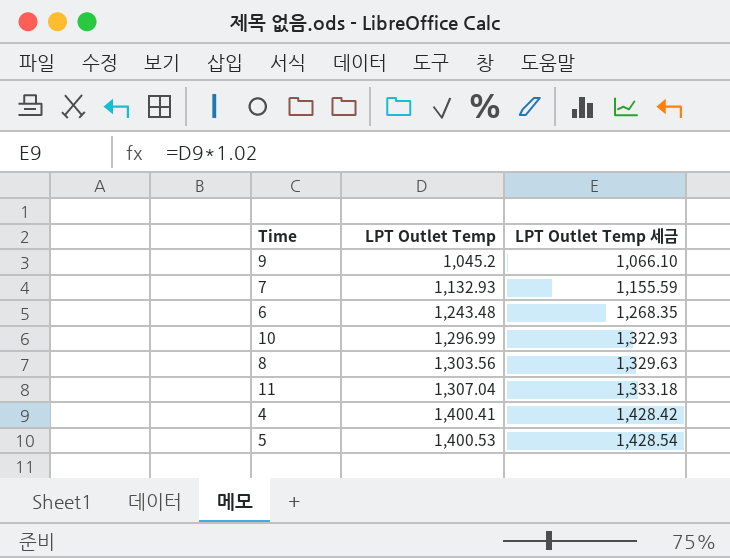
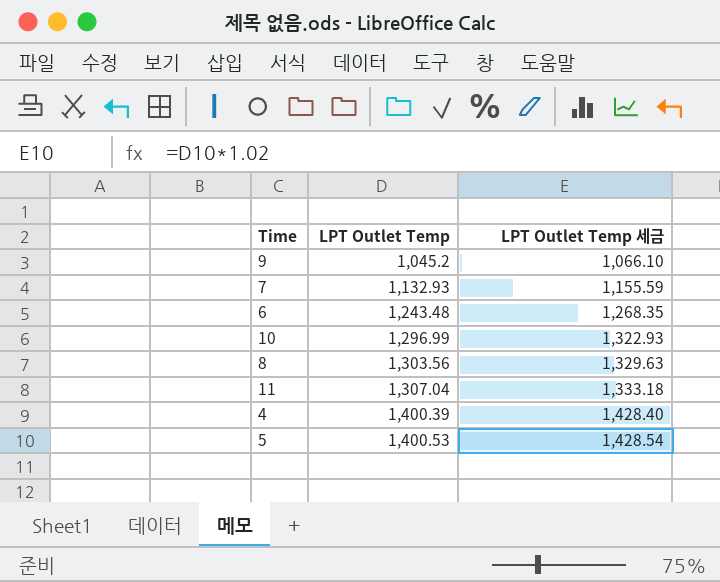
4 | LPT Outlet Temp: 1,400.41 -> 1,400.39
4 | LPT Outlet Temp 세금: 1,428.42 -> 1,428.40

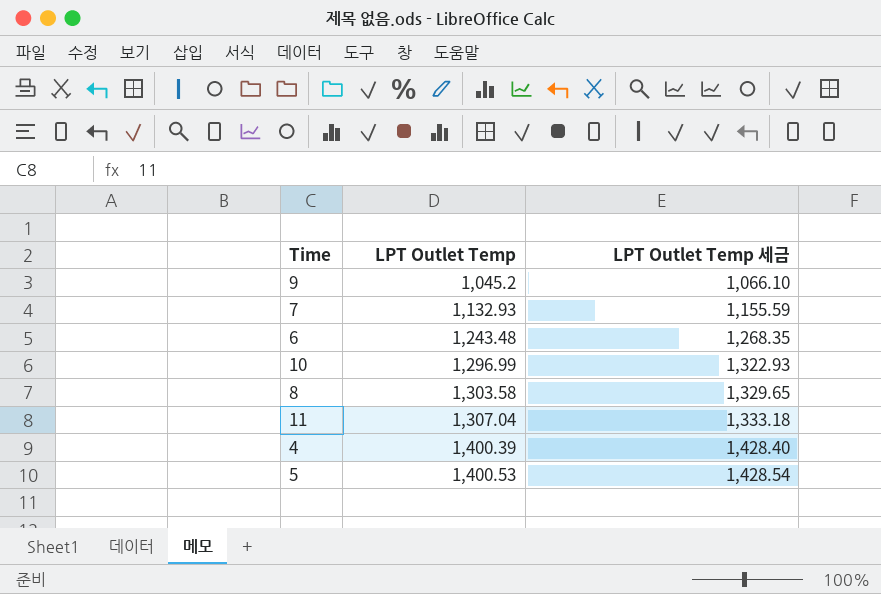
8 | LPT Outlet Temp: 1,303.56 -> 1,303.58
8 | LPT Outlet Temp 세금: 1,329.63 -> 1,329.65

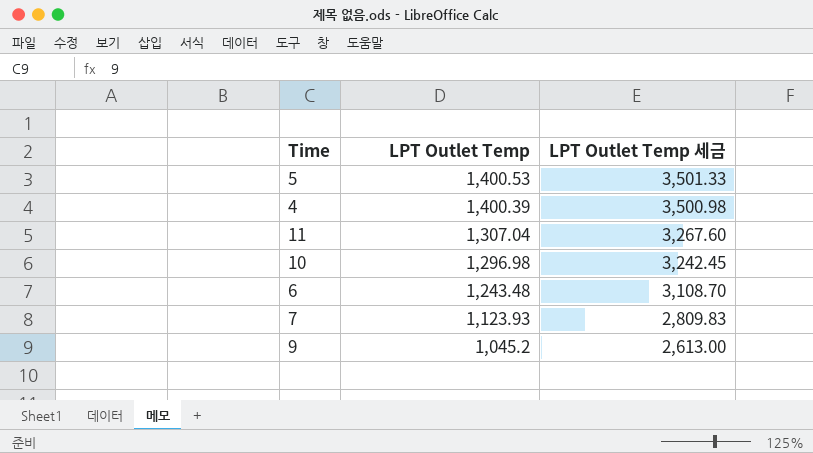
row order: LPT Outlet Temp ascending -> LPT Outlet Temp descending
column LPT Outlet Temp 세금 | formula: [LPT Outlet Temp] * 1.02 -> [LPT Outlet Temp] * 2.5
row 8: 1,303.58 | 1,329.65 -> none
10 | LPT Outlet Temp: 1,296.99 -> 1,296.98
7 | LPT Outlet Temp: 1,132.93 -> 1,123.93

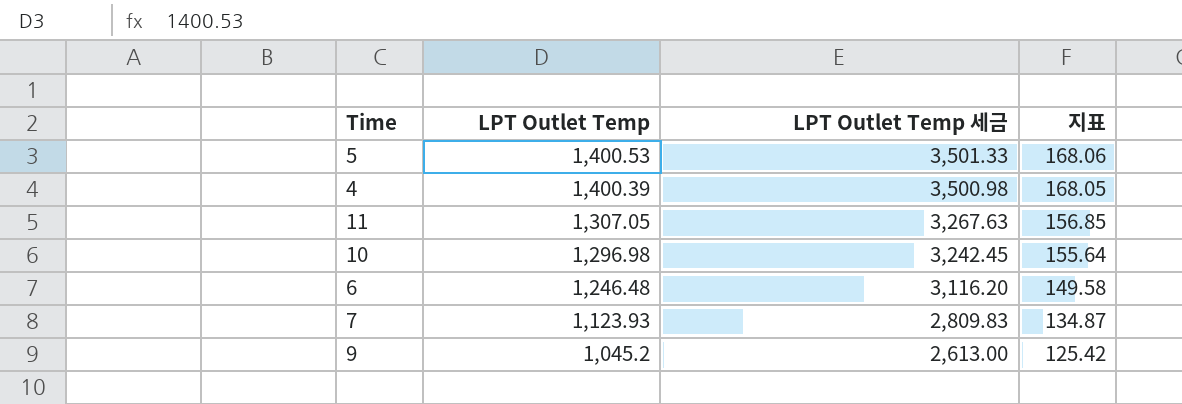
column 지표 | formula: none -> [LPT Outlet Temp] * 0.12
11 | LPT Outlet Temp: 1,307.04 -> 1,307.05
11 | LPT Outlet Temp 세금: 3,267.60 -> 3,267.63
6 | LPT Outlet Temp: 1,243.48 -> 1,246.48
6 | LPT Outlet Temp 세금: 3,108.70 -> 3,116.20

